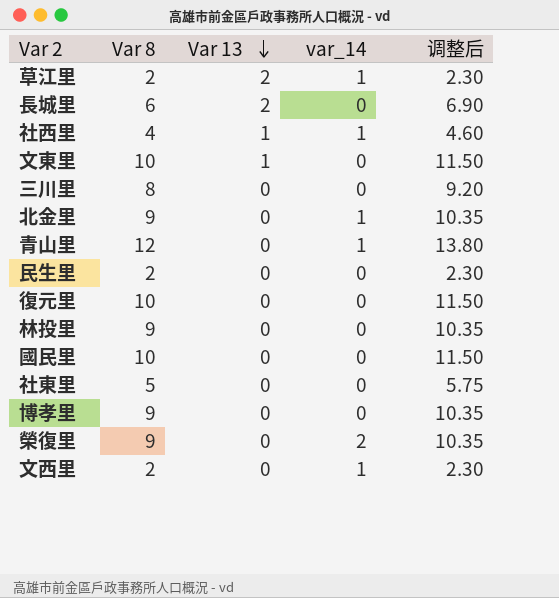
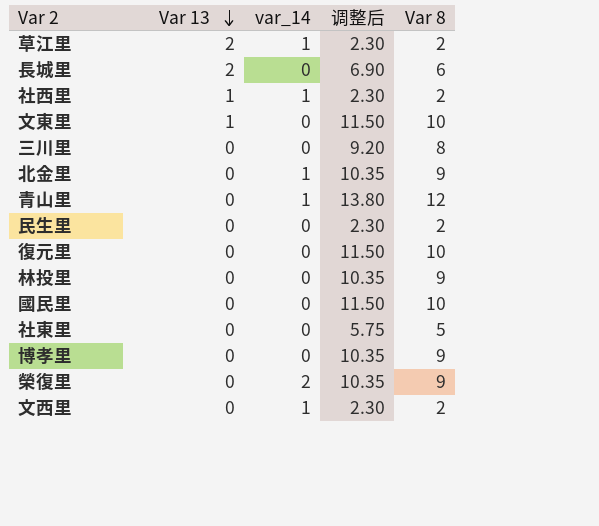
column Var 8 | position: 2 -> 5
社西里 | 调整后: 4.60 -> 2.30
社西里 | Var 8: 4 -> 2

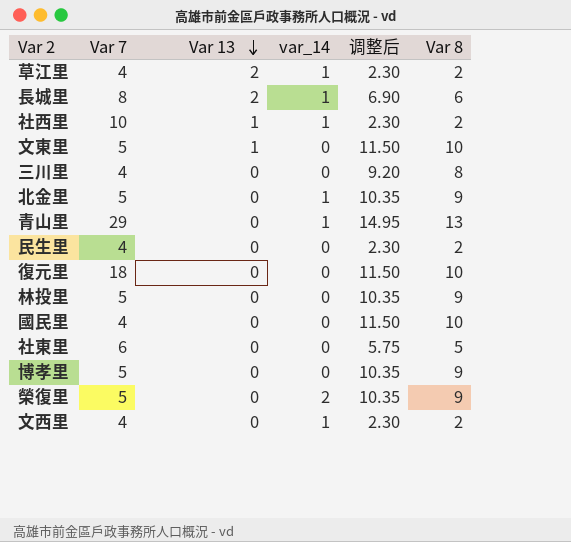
column Var 7 | position: none -> 2
長城里 | var_14: 0 -> 1
青山里 | 调整后: 13.80 -> 14.95
青山里 | Var 8: 12 -> 13

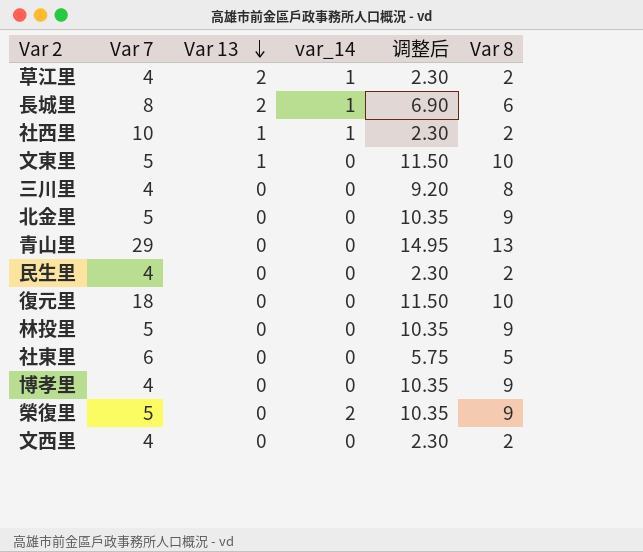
row 國民里: 4 | 0 | 0 | 11.50 | 10 -> none
北金里 | var_14: 1 -> 0
青山里 | var_14: 1 -> 0
博孝里 | Var 7: 5 -> 4
文西里 | var_14: 1 -> 0

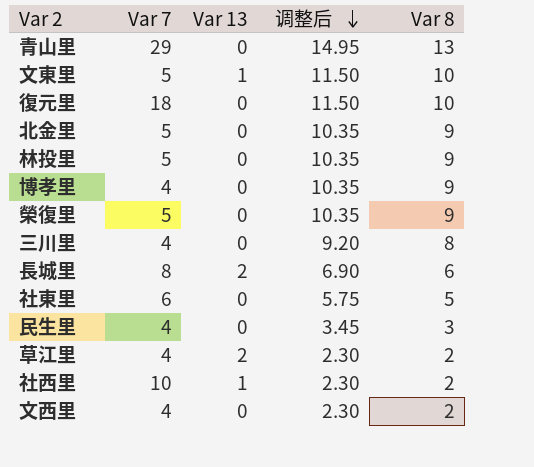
row order: Var 13 descending -> 调整后 descending
column var_14 | position: 4 -> none
民生里 | 调整后: 2.30 -> 3.45
民生里 | Var 8: 2 -> 3

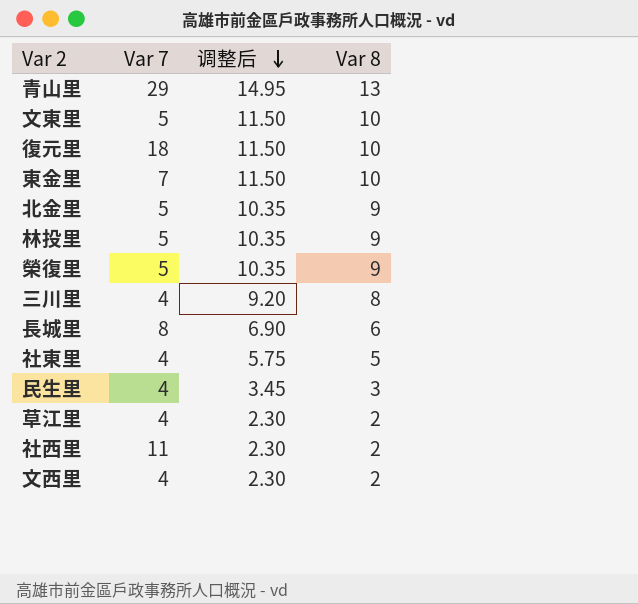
column Var 13 | position: 3 -> none
row 博孝里: 4 | 0 | 10.35 | 9 -> none
row 東金里: none -> 7 | 11.50 | 10
社東里 | Var 7: 6 -> 4
社西里 | Var 7: 10 -> 11

